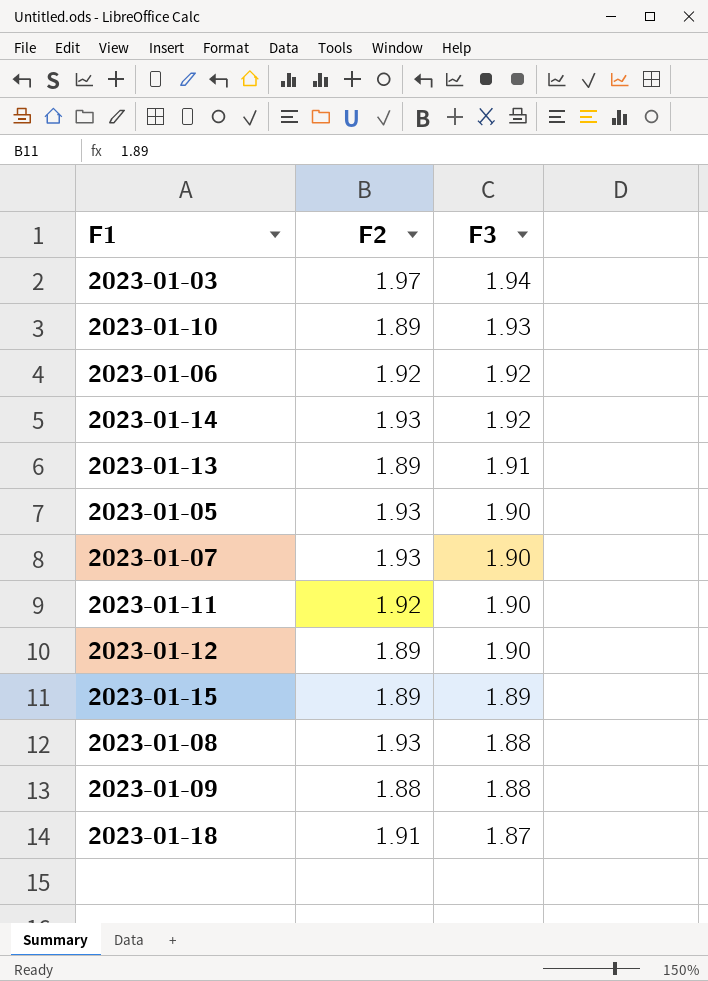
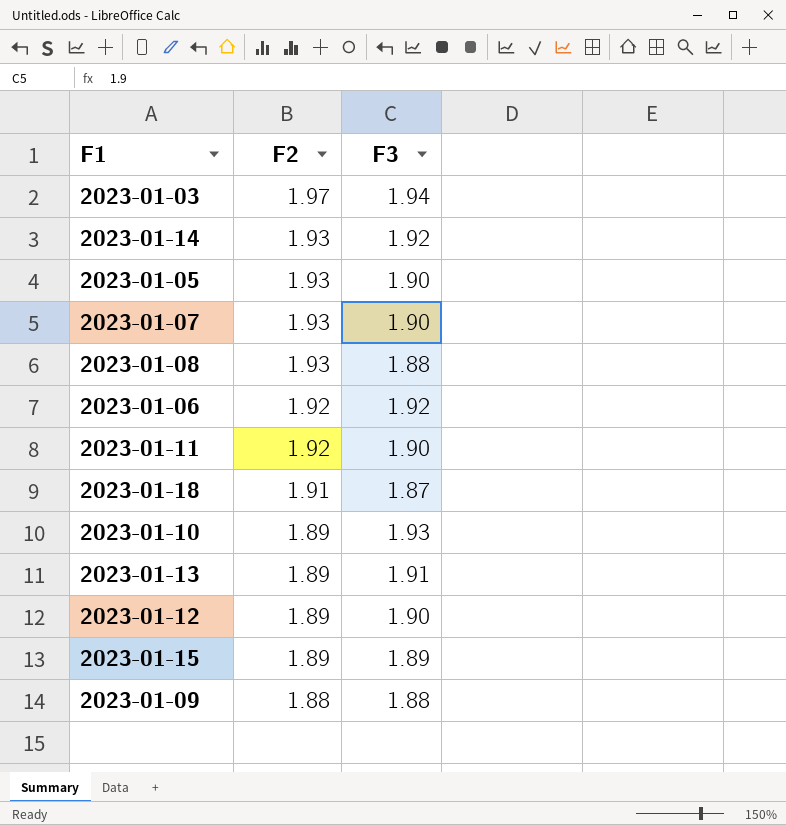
row order: F3 descending -> F2 descending

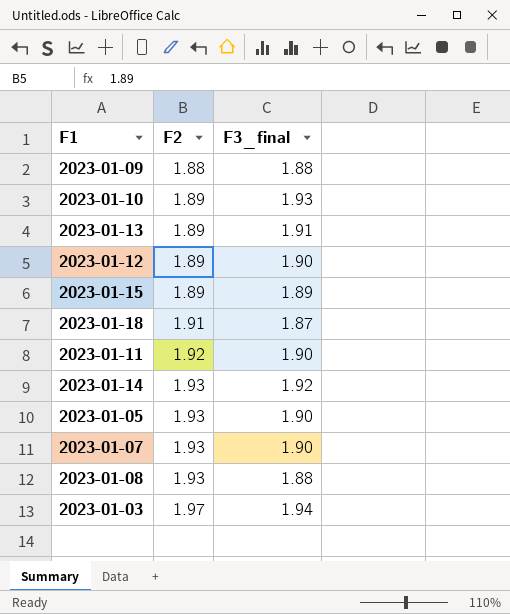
row order: F2 descending -> F2 ascending
column name: F3 -> F3_final
row 2023-01-06: 1.92 | 1.92 -> none

